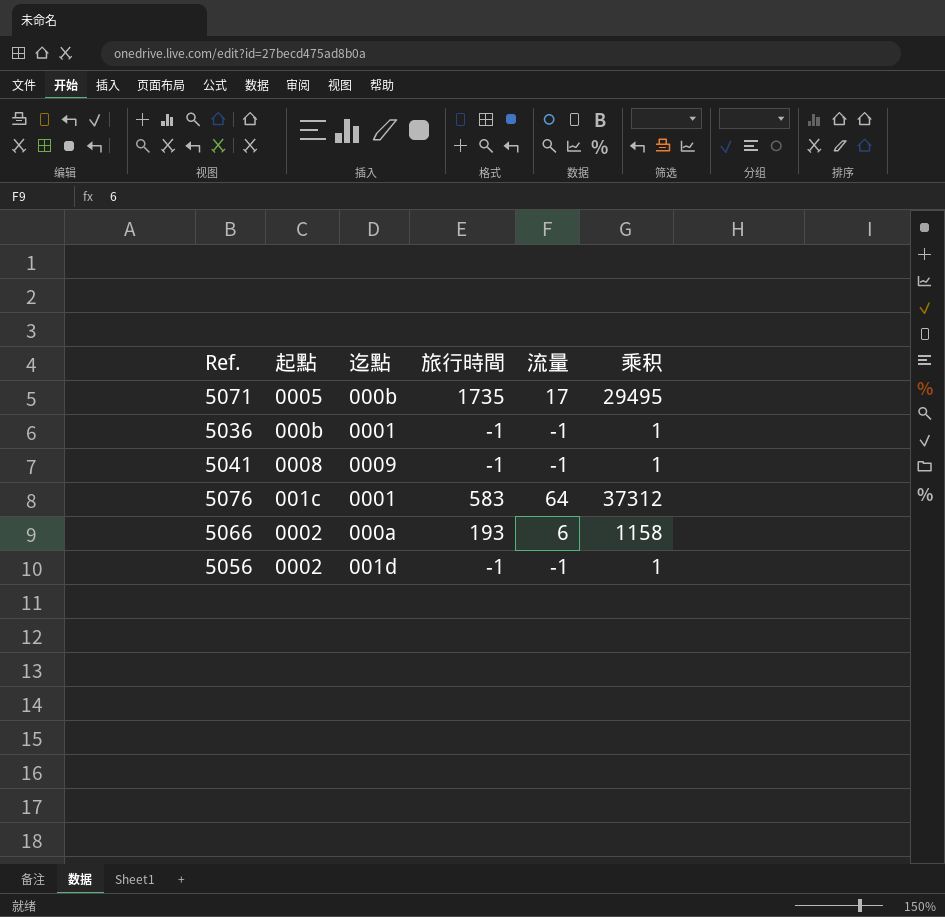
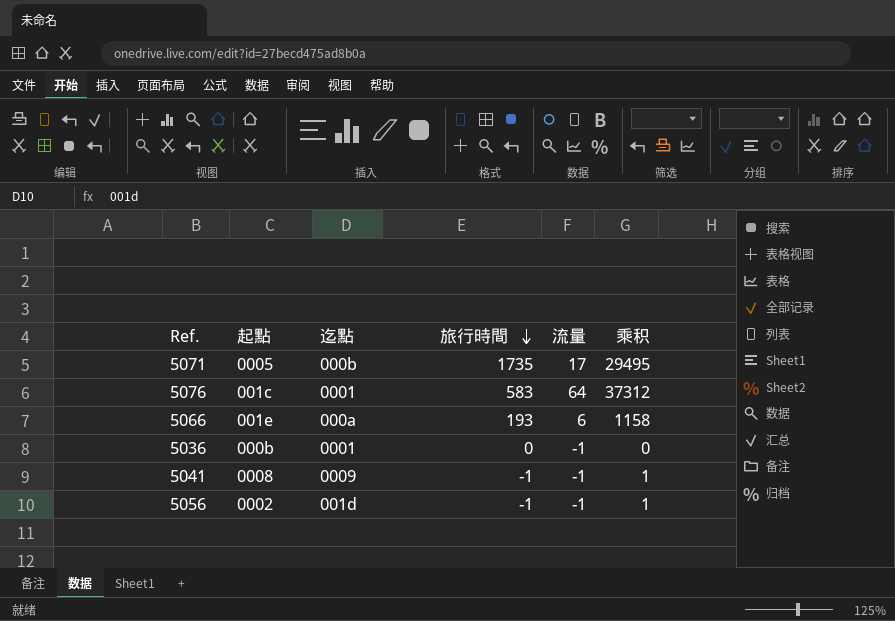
row order: none -> 旅行時間 descending
5066 | 起點: 0002 -> 001e
5036 | 旅行時間: -1 -> 0
5036 | 乘积: 1 -> 0

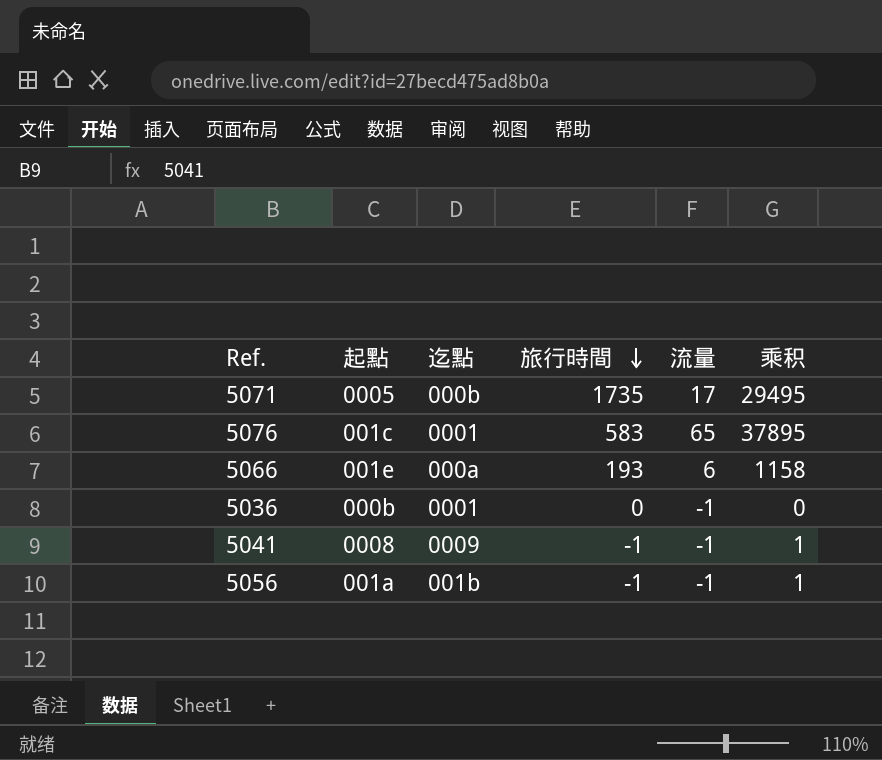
5076 | 流量: 64 -> 65
5076 | 乘积: 37312 -> 37895
5056 | 起點: 0002 -> 001a
5056 | 迄點: 001d -> 001b

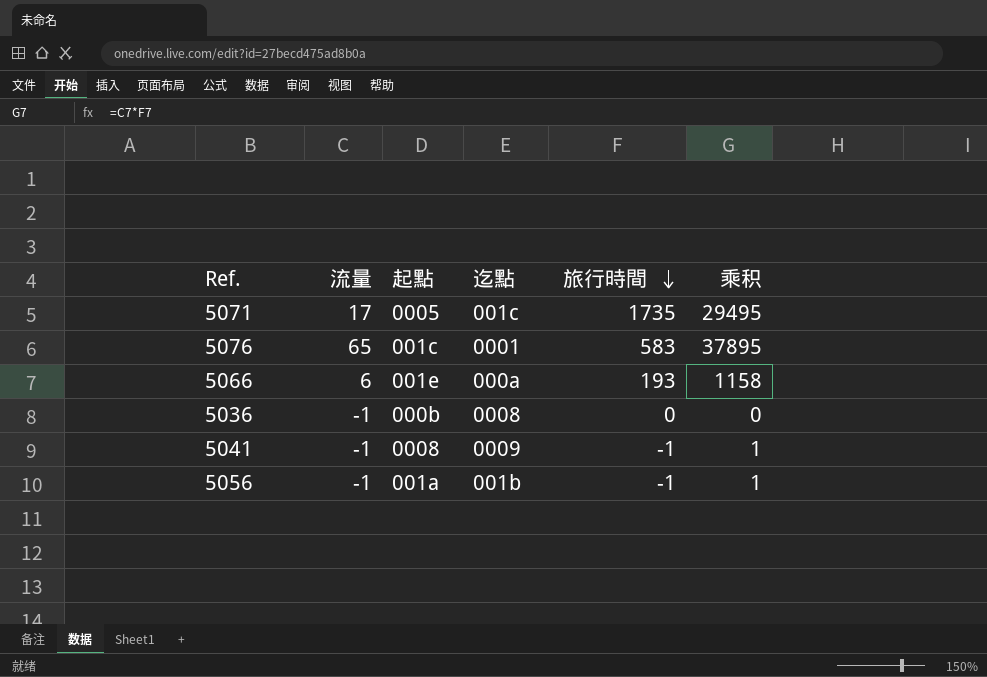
column 流量 | position: 5 -> 2
5071 | 迄點: 000b -> 001c
5036 | 迄點: 0001 -> 0008

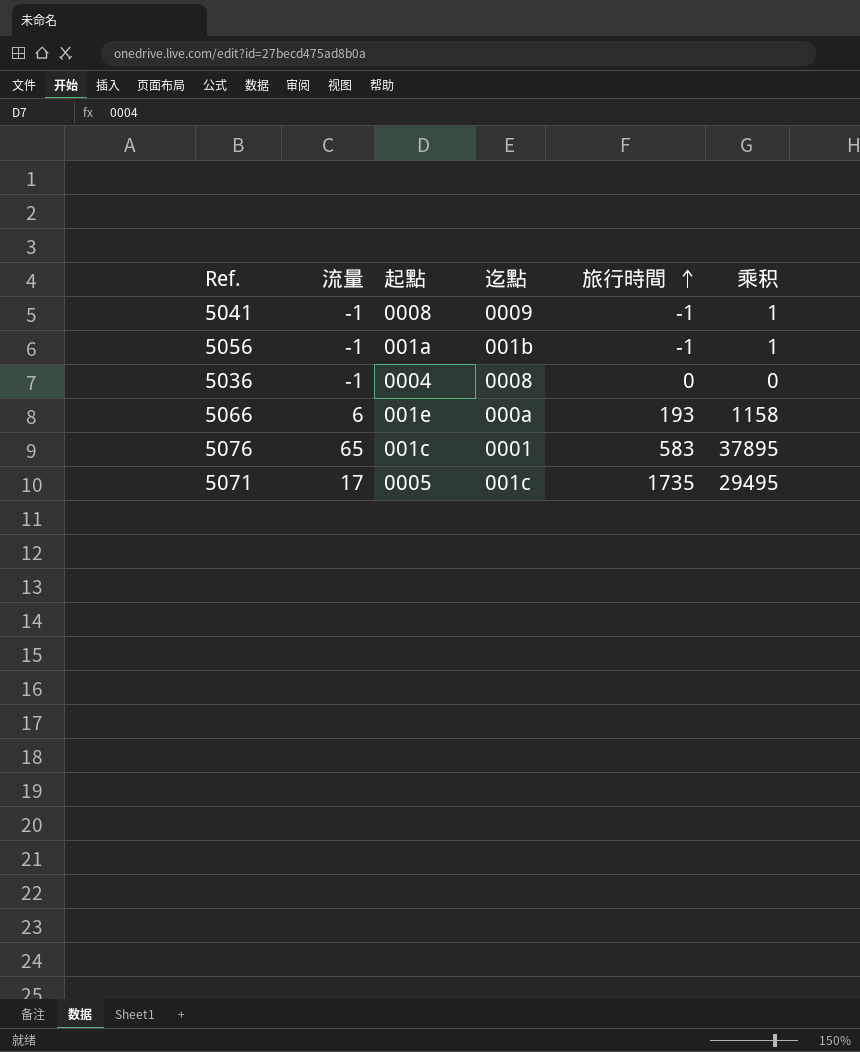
row order: 旅行時間 descending -> 旅行時間 ascending
5036 | 起點: 000b -> 0004

